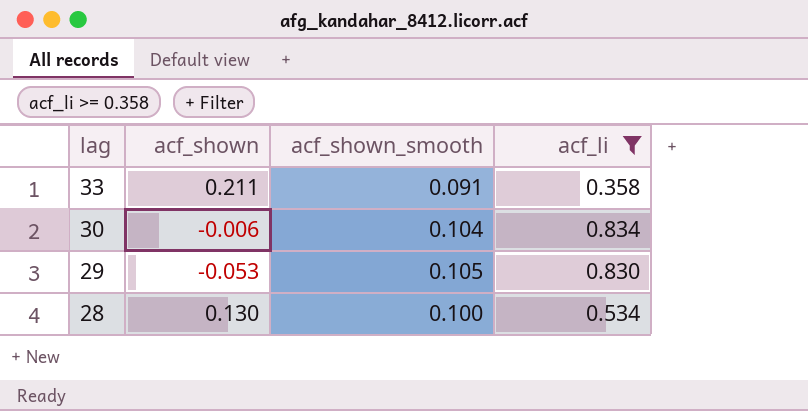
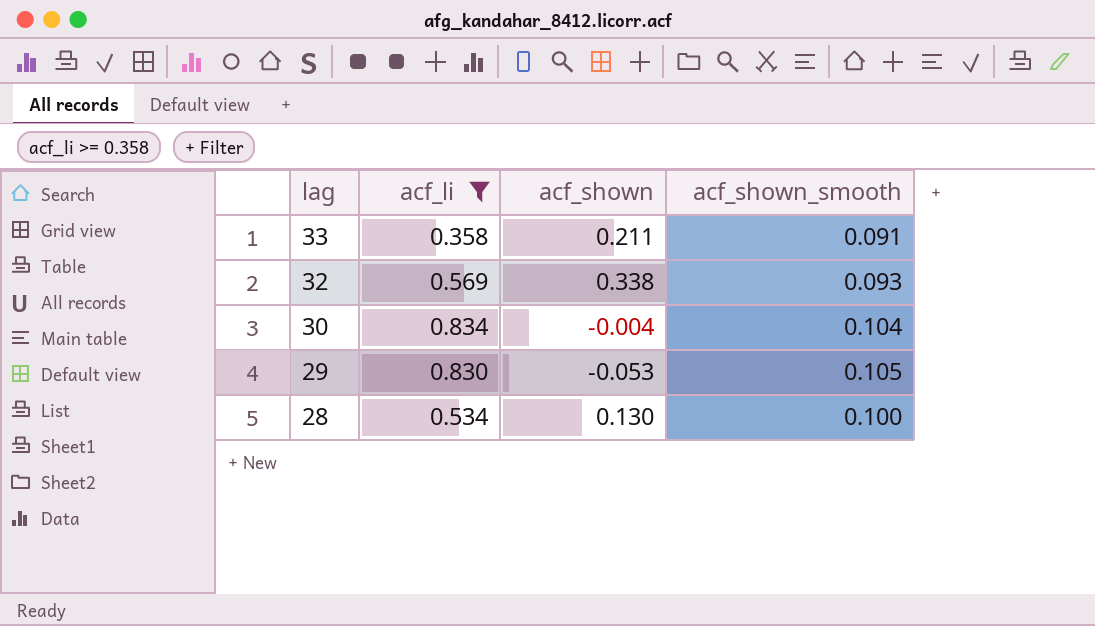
column acf_li | position: 4 -> 2
row 32: none -> 0.569 | 0.338 | 0.093
30 | acf_shown: -0.006 -> -0.004

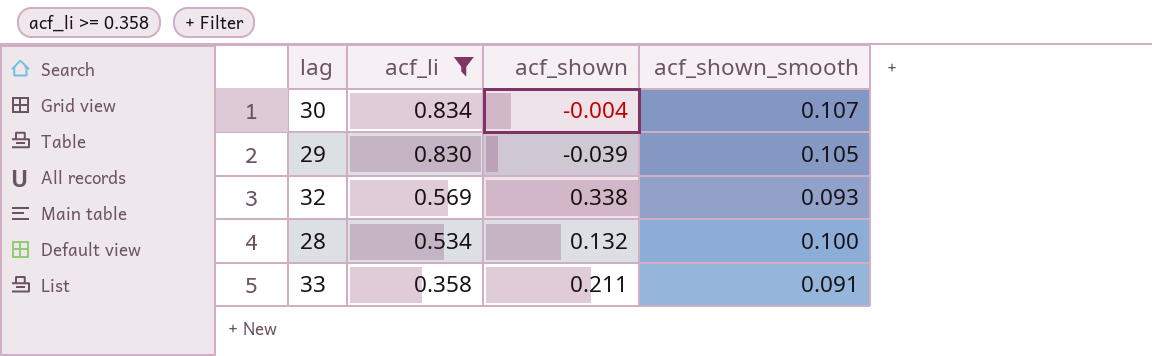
row order: lag descending -> acf_li descending
30 | acf_shown_smooth: 0.104 -> 0.107
29 | acf_shown: -0.053 -> -0.039
28 | acf_shown: 0.130 -> 0.132

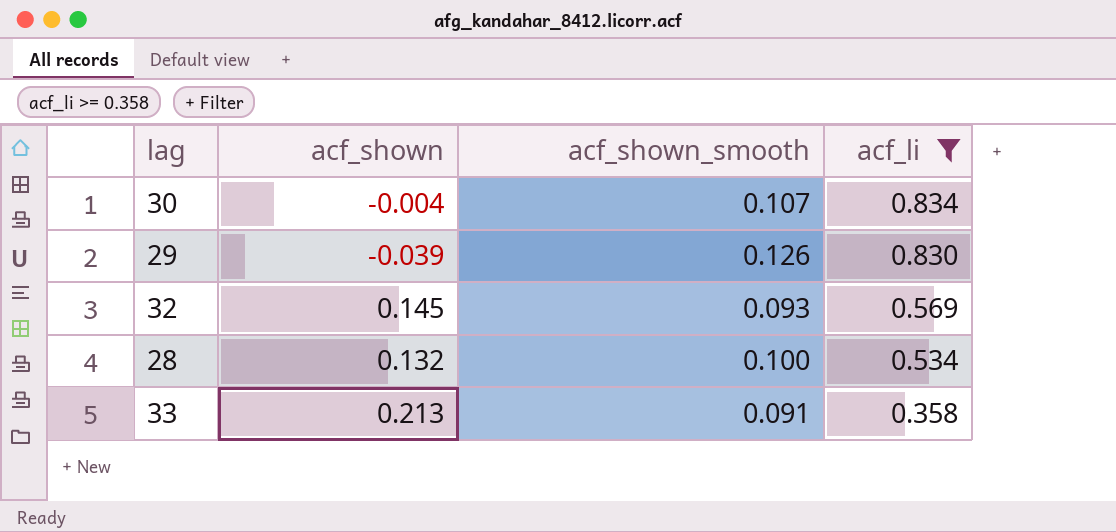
column acf_li | position: 2 -> 4
29 | acf_shown_smooth: 0.105 -> 0.126
32 | acf_shown: 0.338 -> 0.145
33 | acf_shown: 0.211 -> 0.213

